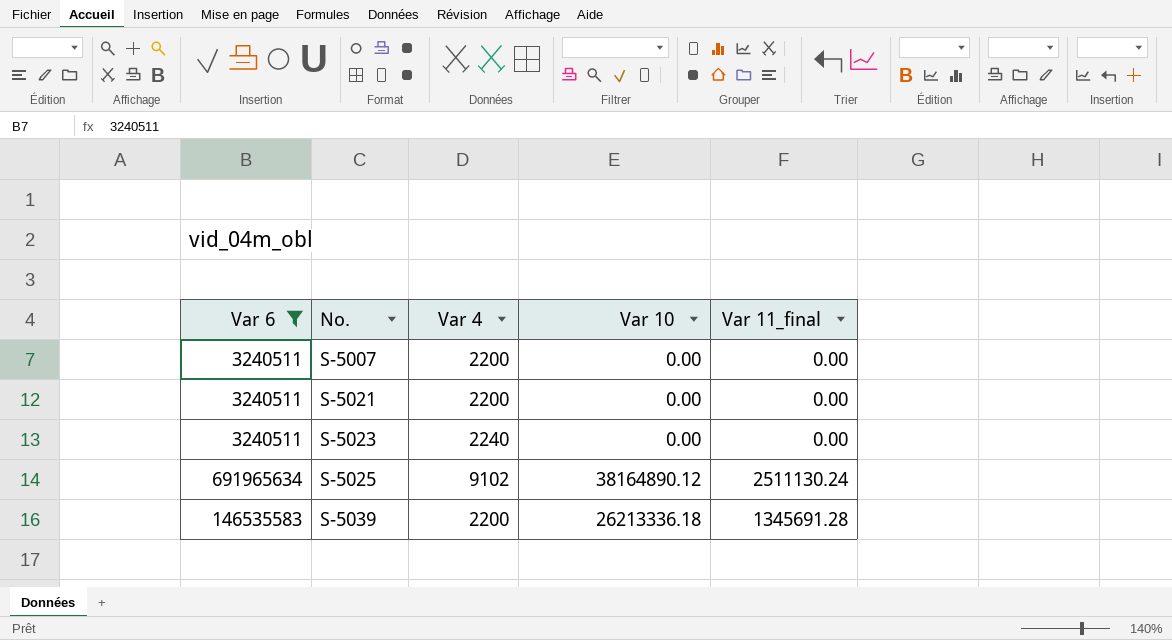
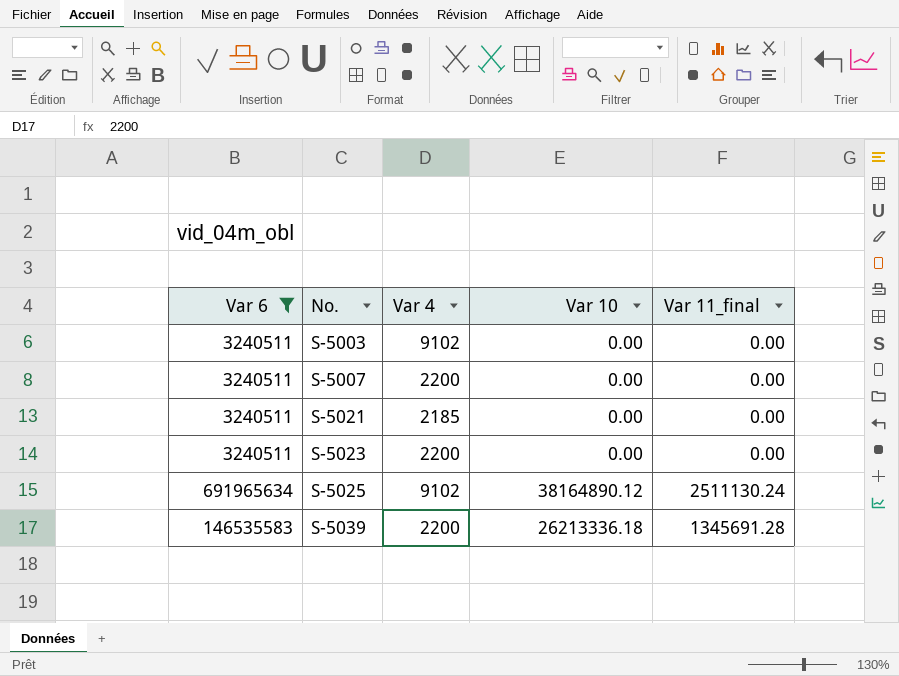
row S-5003: none -> 3240511 | 9102 | 0.00 | 0.00
S-5021 | Var 4: 2200 -> 2185
S-5023 | Var 4: 2240 -> 2200

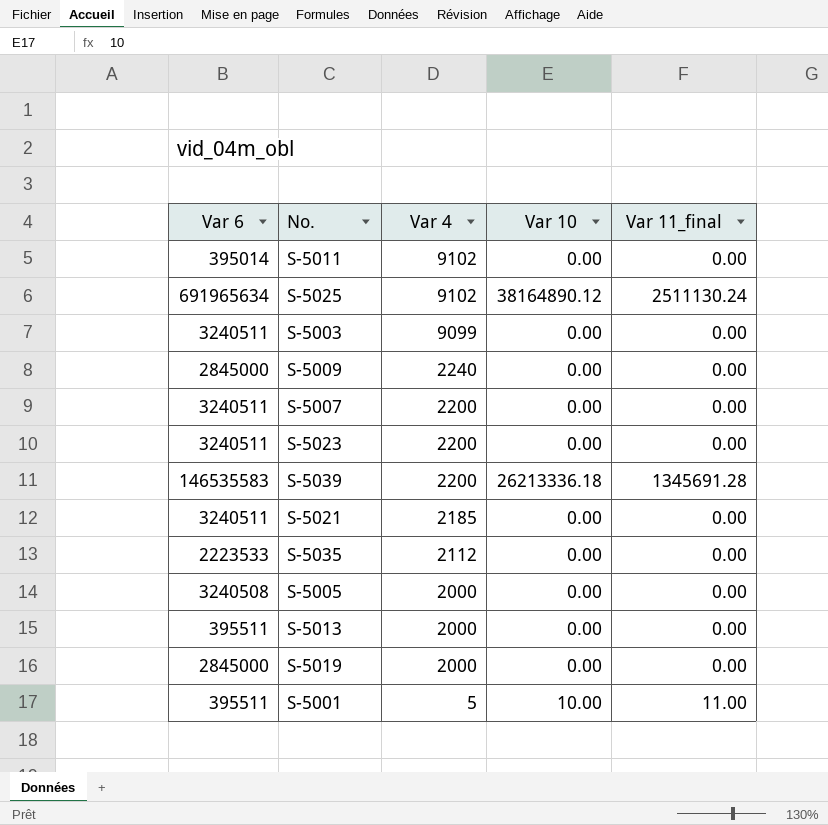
filter: Var 6 >= 3240511 -> none
row order: No. ascending -> Var 4 descending
S-5003 | Var 4: 9102 -> 9099

